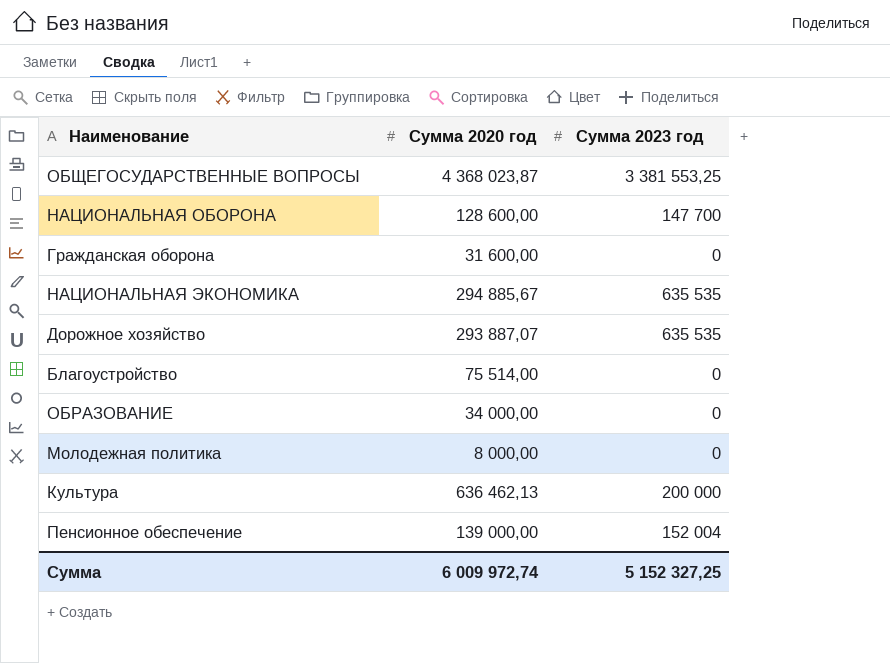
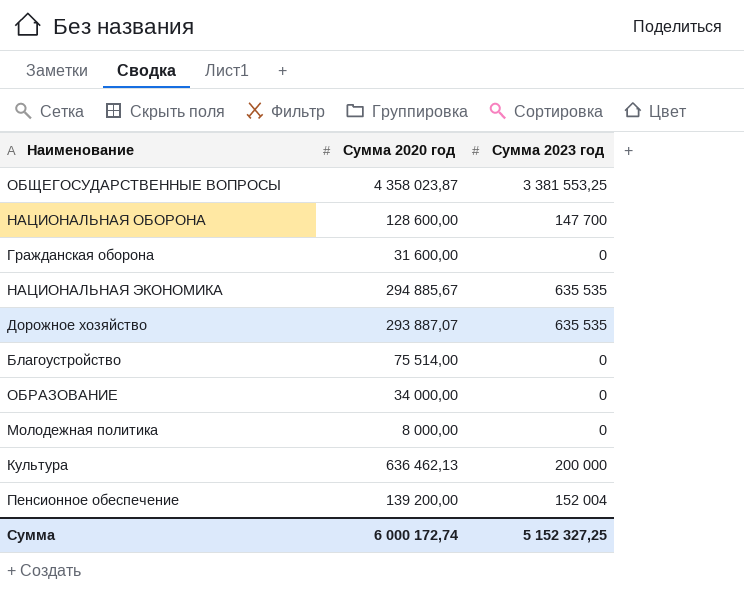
ОБЩЕГОСУДАРСТВЕННЫЕ ВОПРОСЫ | Сумма 2020 год: 4 368 023,87 -> 4 358 023,87
Пенсионное обеспечение | Сумма 2020 год: 139 000,00 -> 139 200,00
Сумма | Сумма 2020 год: 6 009 972,74 -> 6 000 172,74

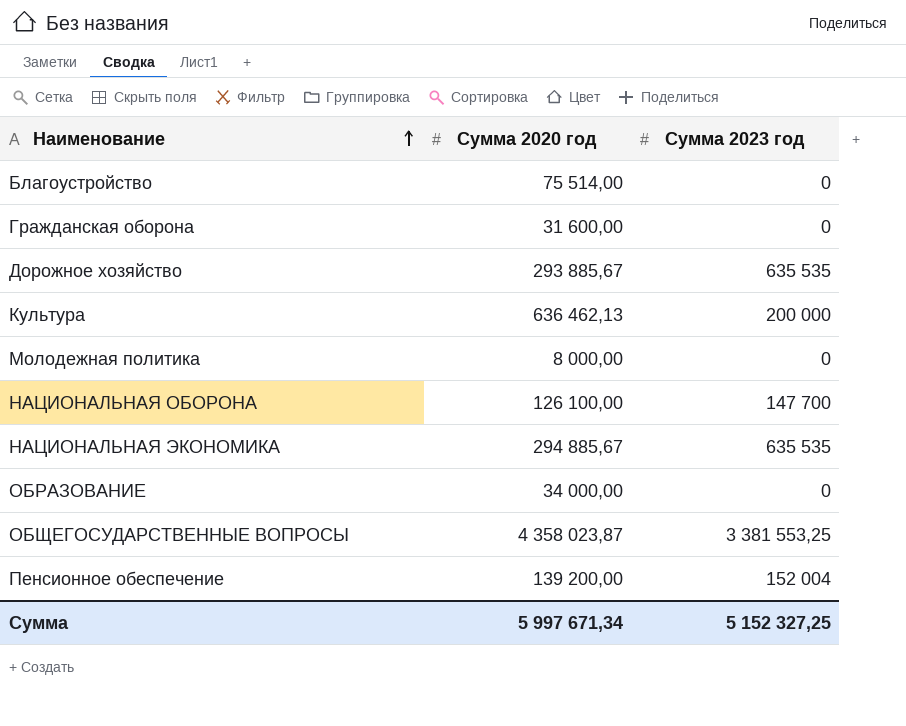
row order: none -> Наименование ascending
Дорожное хозяйство | Сумма 2020 год: 293 887,07 -> 293 885,67
НАЦИОНАЛЬНАЯ ОБОРОНА | Сумма 2020 год: 128 600,00 -> 126 100,00
Сумма | Сумма 2020 год: 6 000 172,74 -> 5 997 671,34

